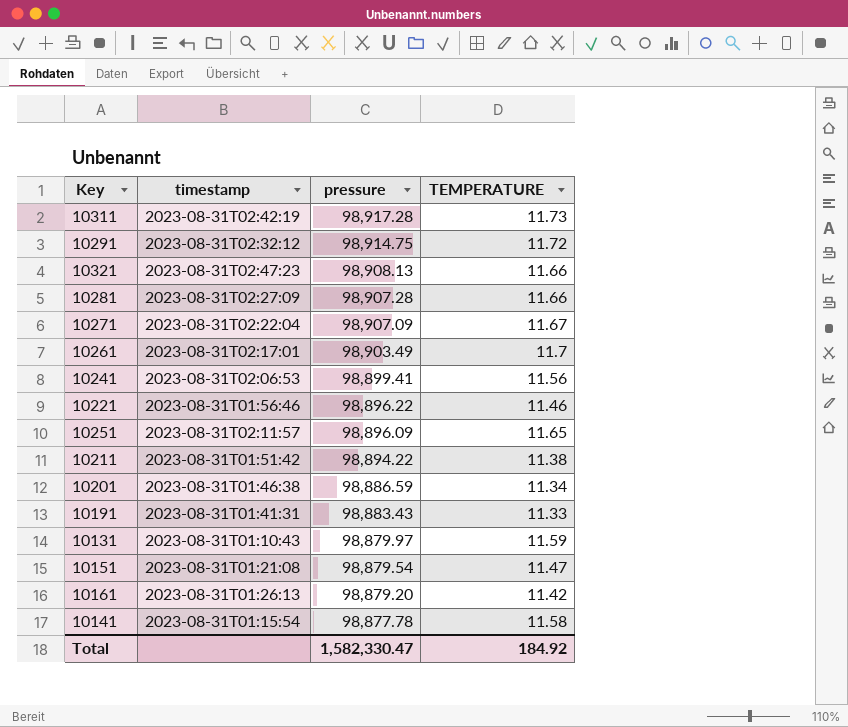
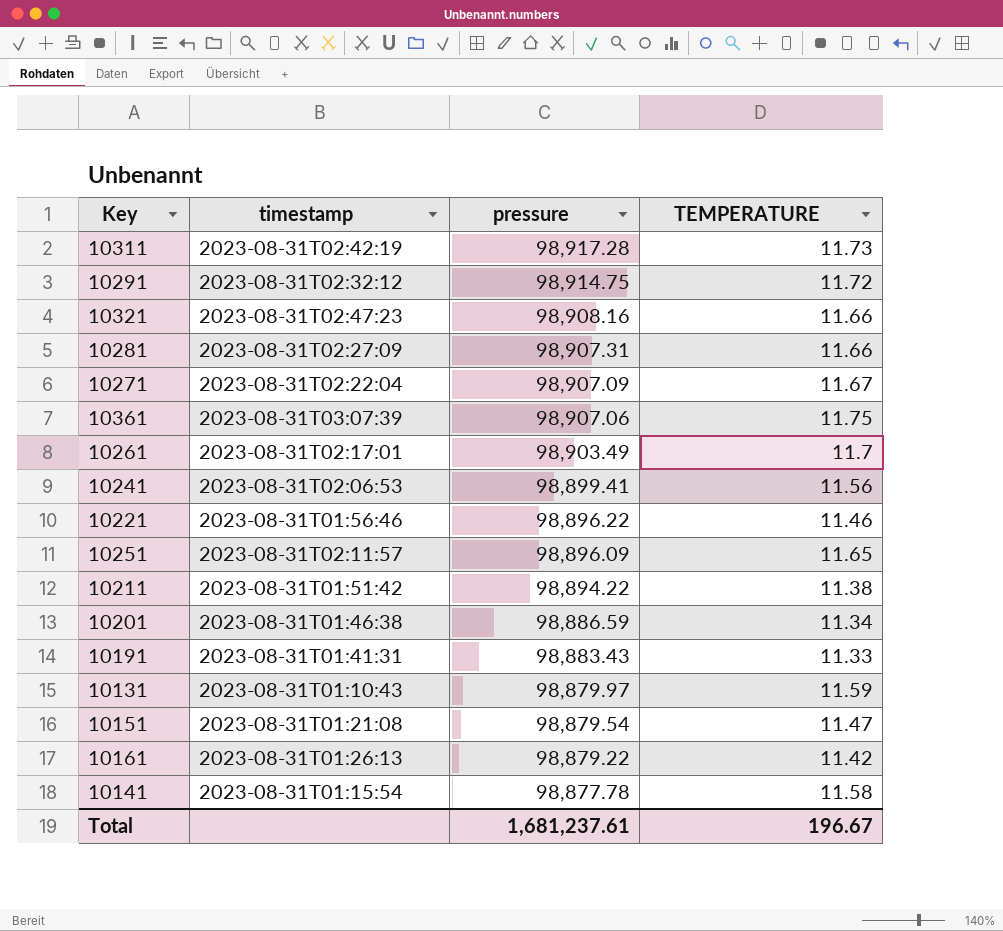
10321 | pressure: 98,908.13 -> 98,908.16
10281 | pressure: 98,907.28 -> 98,907.31
row 10361: none -> 2023-08-31T03:07:39 | 98,907.06 | 11.75
10161 | pressure: 98,879.20 -> 98,879.22
Total | pressure: 1,582,330.47 -> 1,681,237.61
Total | TEMPERATURE: 184.92 -> 196.67

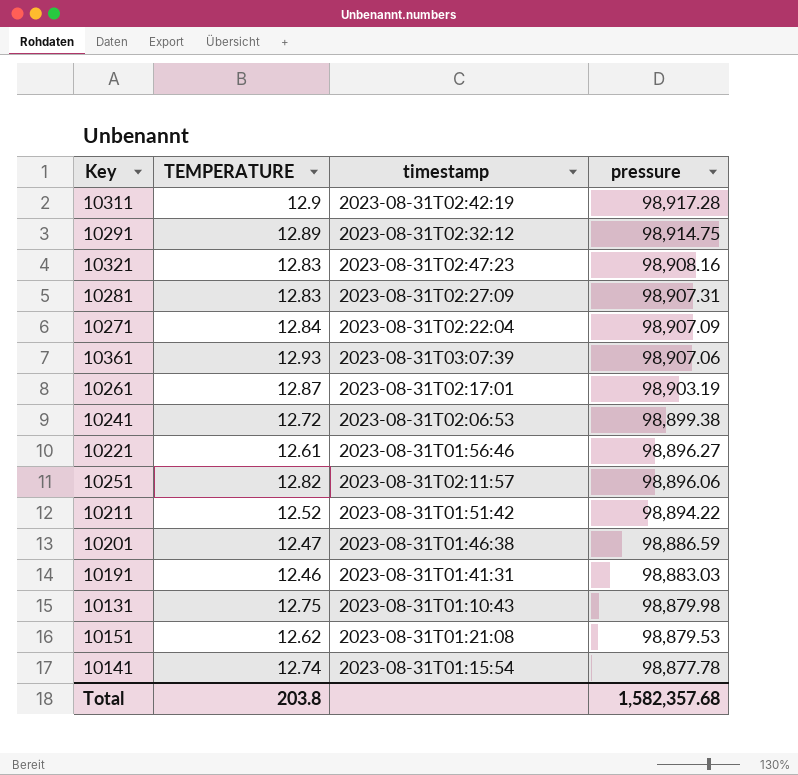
column TEMPERATURE | position: 4 -> 2
row 10161: 2023-08-31T01:26:13 | 98,879.22 | 11.42 -> none
10311 | TEMPERATURE: 11.73 -> 12.9
10291 | TEMPERATURE: 11.72 -> 12.89
10321 | TEMPERATURE: 11.66 -> 12.83
10281 | TEMPERATURE: 11.66 -> 12.83
10271 | TEMPERATURE: 11.67 -> 12.84
10361 | TEMPERATURE: 11.75 -> 12.93
10261 | TEMPERATURE: 11.7 -> 12.87
10261 | pressure: 98,903.49 -> 98,903.19
10241 | TEMPERATURE: 11.56 -> 12.72
10241 | pressure: 98,899.41 -> 98,899.38
10221 | TEMPERATURE: 11.46 -> 12.61
10221 | pressure: 98,896.22 -> 98,896.27
10251 | TEMPERATURE: 11.65 -> 12.82
10251 | pressure: 98,896.09 -> 98,896.06
10211 | TEMPERATURE: 11.38 -> 12.52
10201 | TEMPERATURE: 11.34 -> 12.47
10191 | TEMPERATURE: 11.33 -> 12.46
10191 | pressure: 98,883.43 -> 98,883.03
10131 | TEMPERATURE: 11.59 -> 12.75
10131 | pressure: 98,879.97 -> 98,879.98
10151 | TEMPERATURE: 11.47 -> 12.62
10151 | pressure: 98,879.54 -> 98,879.53
10141 | TEMPERATURE: 11.58 -> 12.74
Total | TEMPERATURE: 196.67 -> 203.8
Total | pressure: 1,681,237.61 -> 1,582,357.68

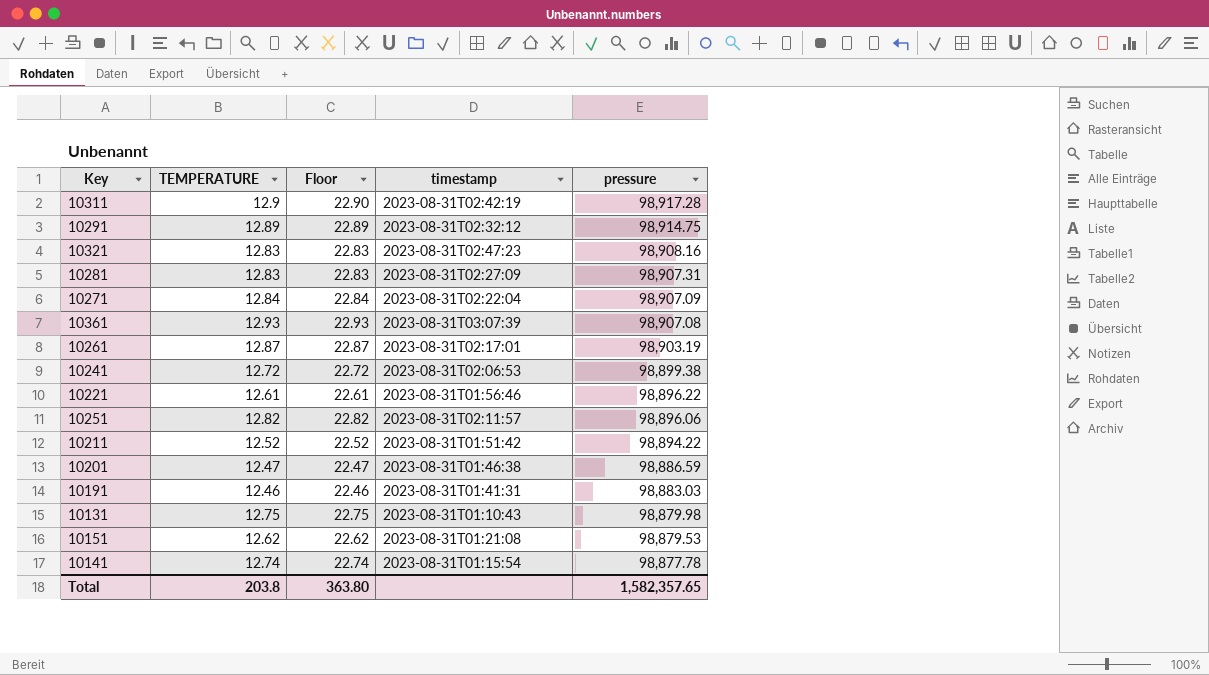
column Floor | formula: none -> [TEMPERATURE] + 10
10361 | pressure: 98,907.06 -> 98,907.08
10221 | pressure: 98,896.27 -> 98,896.22
Total | pressure: 1,582,357.68 -> 1,582,357.65

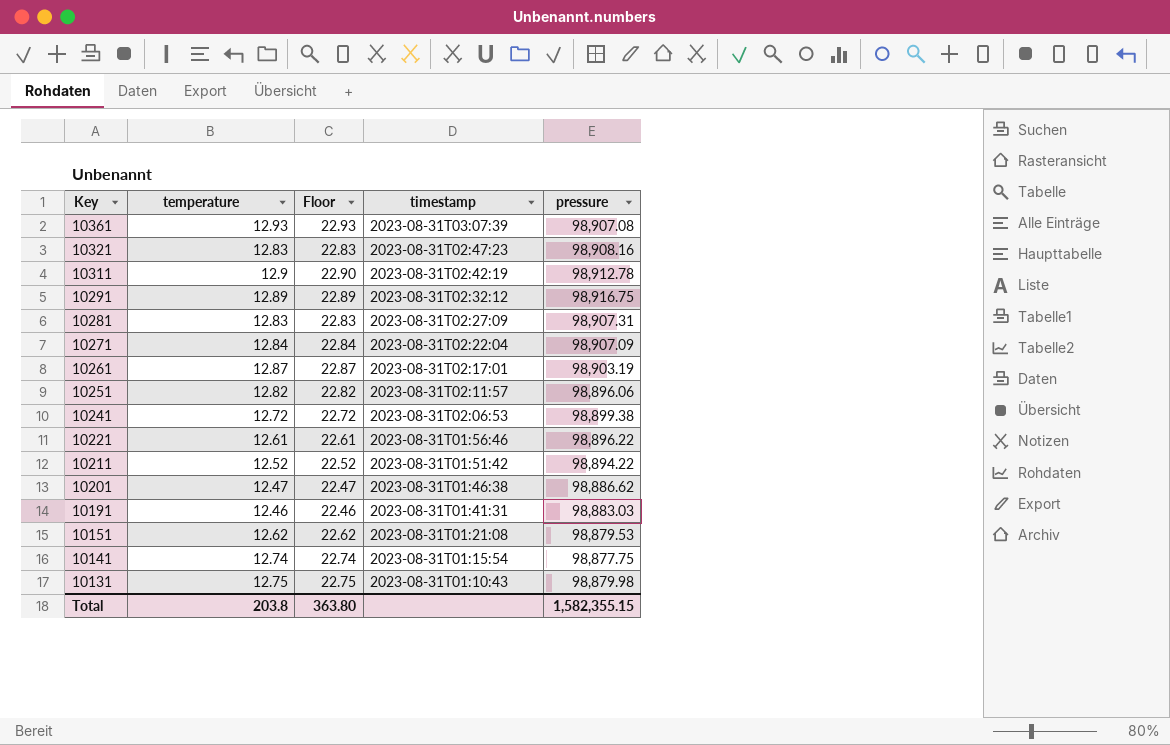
row order: pressure descending -> Key descending
column name: TEMPERATURE -> temperature
10311 | pressure: 98,917.28 -> 98,912.78
10291 | pressure: 98,914.75 -> 98,916.75
10201 | pressure: 98,886.59 -> 98,886.62
10141 | pressure: 98,877.78 -> 98,877.75
Total | pressure: 1,582,357.65 -> 1,582,355.15

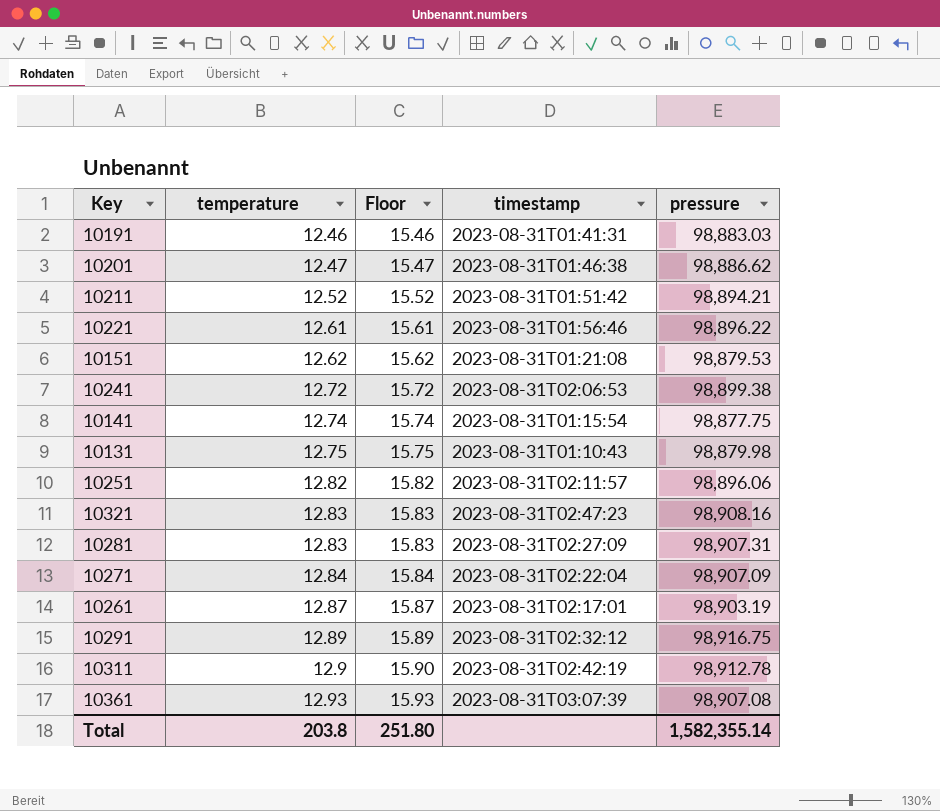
row order: Key descending -> temperature ascending
column Floor | formula: [temperature] + 10 -> [temperature] + 3
10211 | pressure: 98,894.22 -> 98,894.21
Total | Floor: 363.80 -> 251.80
Total | pressure: 1,582,355.15 -> 1,582,355.14

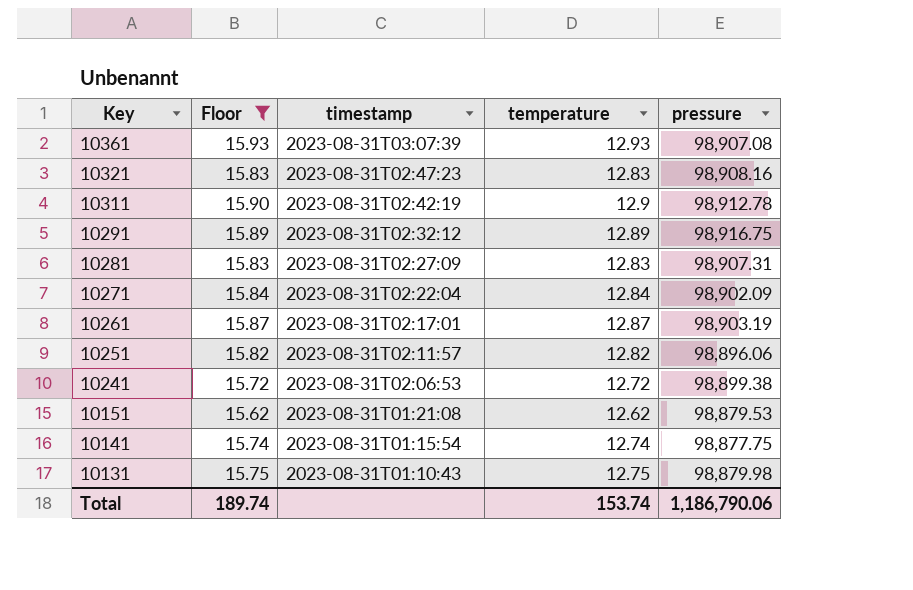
filter: none -> Floor >= 15.62
row order: temperature ascending -> Key descending
column temperature | position: 2 -> 4
10271 | pressure: 98,907.09 -> 98,902.09
Total | Floor: 251.80 -> 189.74
Total | temperature: 203.8 -> 153.74
Total | pressure: 1,582,355.14 -> 1,186,790.06

